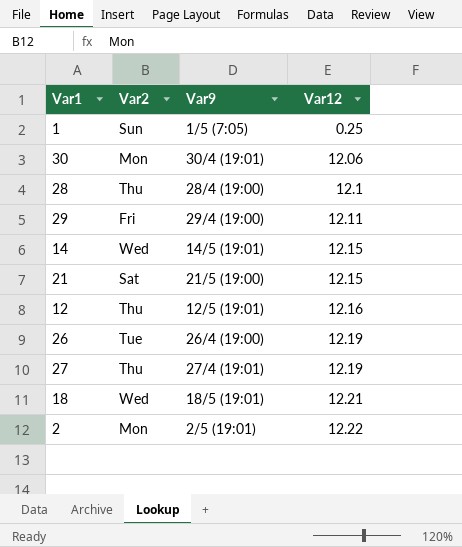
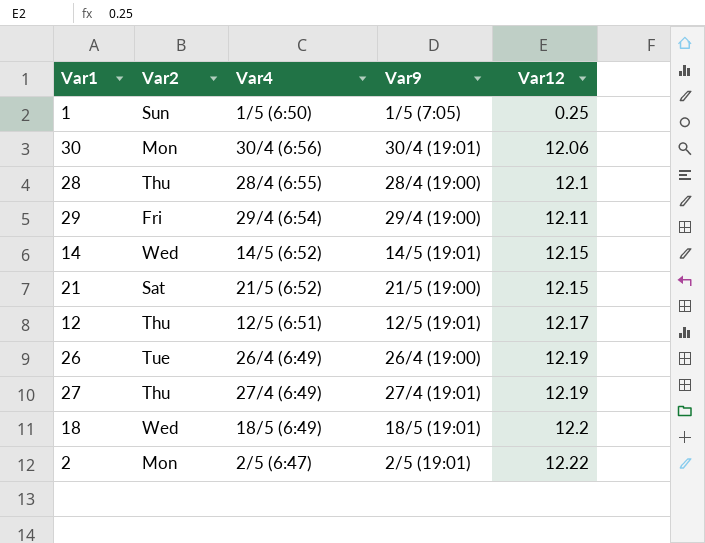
column Var4 | position: none -> 3
12 | Var12: 12.16 -> 12.17
18 | Var12: 12.21 -> 12.2

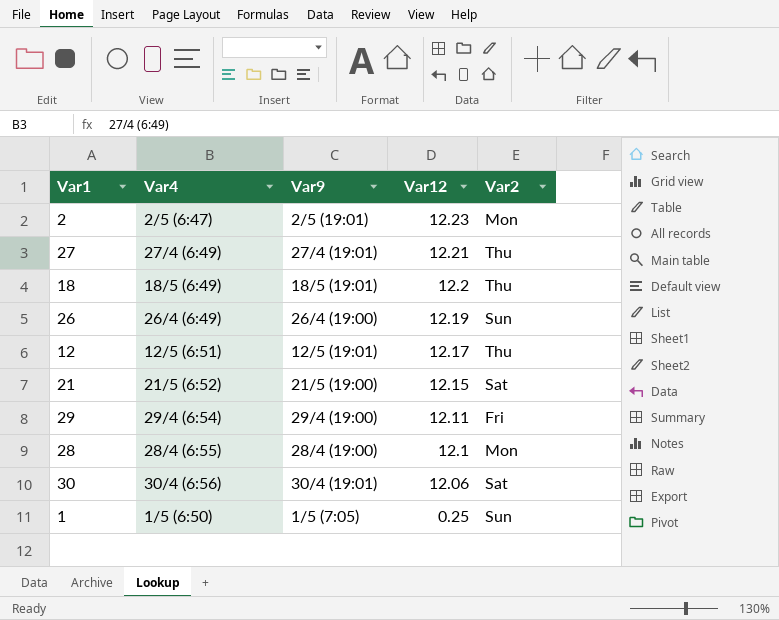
row order: Var12 ascending -> Var12 descending
column Var2 | position: 2 -> 5
row 14: Wed | 14/5 (6:52) | 14/5 (19:01) | 12.15 -> none
2 | Var12: 12.22 -> 12.23
27 | Var12: 12.19 -> 12.21
18 | Var2: Wed -> Thu
26 | Var2: Tue -> Sun
28 | Var2: Thu -> Mon
30 | Var2: Mon -> Sat

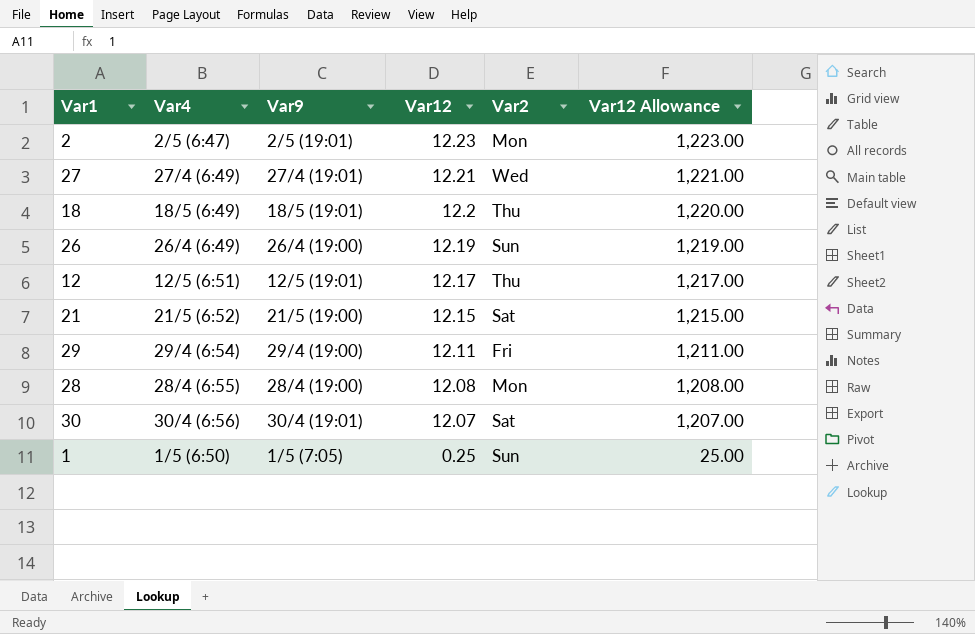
column Var12 Allowance | formula: none -> [Var12] * 100
27 | Var2: Thu -> Wed
28 | Var12: 12.1 -> 12.08
30 | Var12: 12.06 -> 12.07

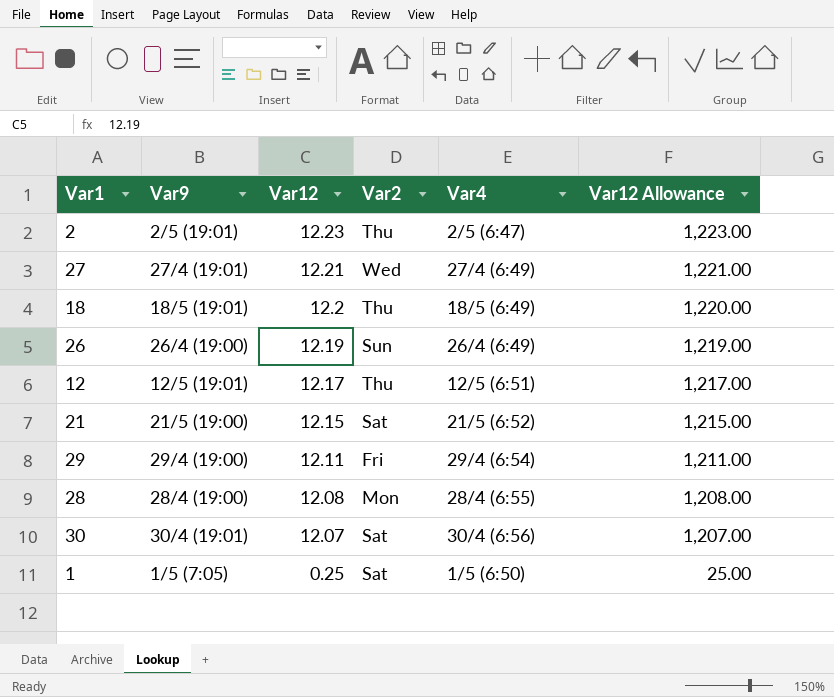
column Var4 | position: 2 -> 5
2 | Var2: Mon -> Thu
1 | Var2: Sun -> Sat

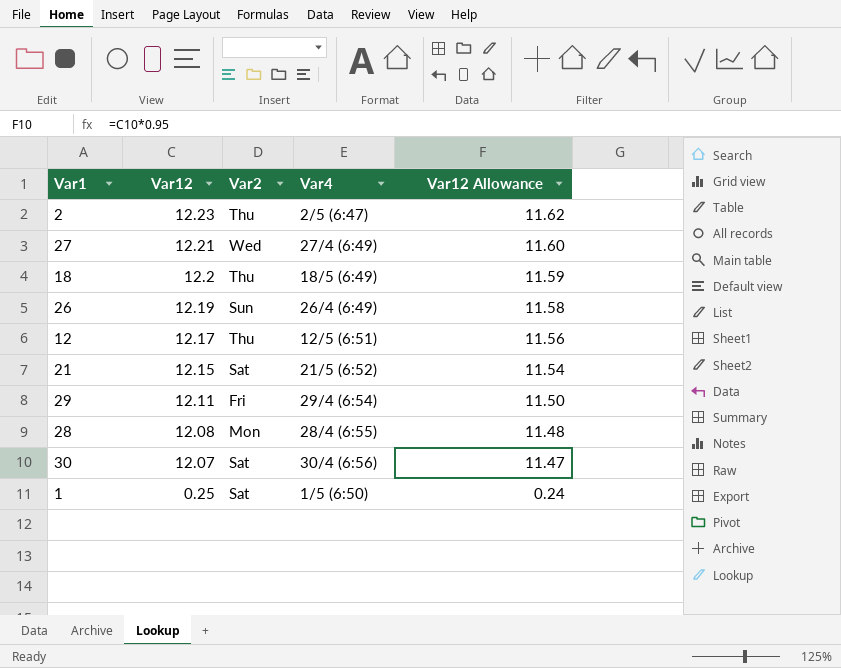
column Var9 | position: 2 -> none
column Var12 Allowance | formula: [Var12] * 100 -> [Var12] * 0.95

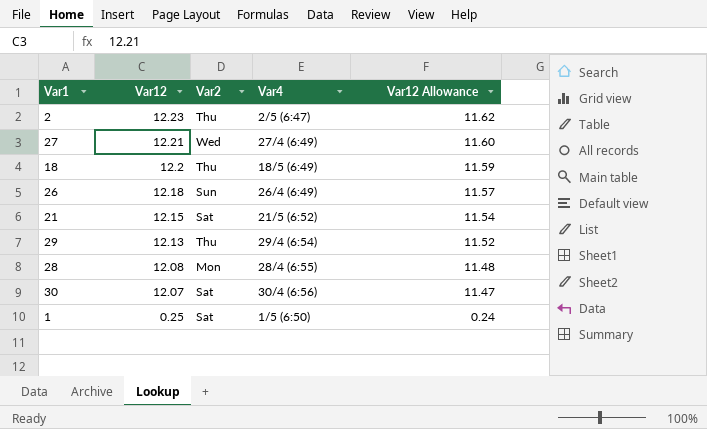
row 12: 12.17 | Thu | 12/5 (6:51) | 11.56 -> none
26 | Var12: 12.19 -> 12.18
26 | Var12 Allowance: 11.58 -> 11.57
29 | Var12: 12.11 -> 12.13
29 | Var2: Fri -> Thu
29 | Var12 Allowance: 11.50 -> 11.52

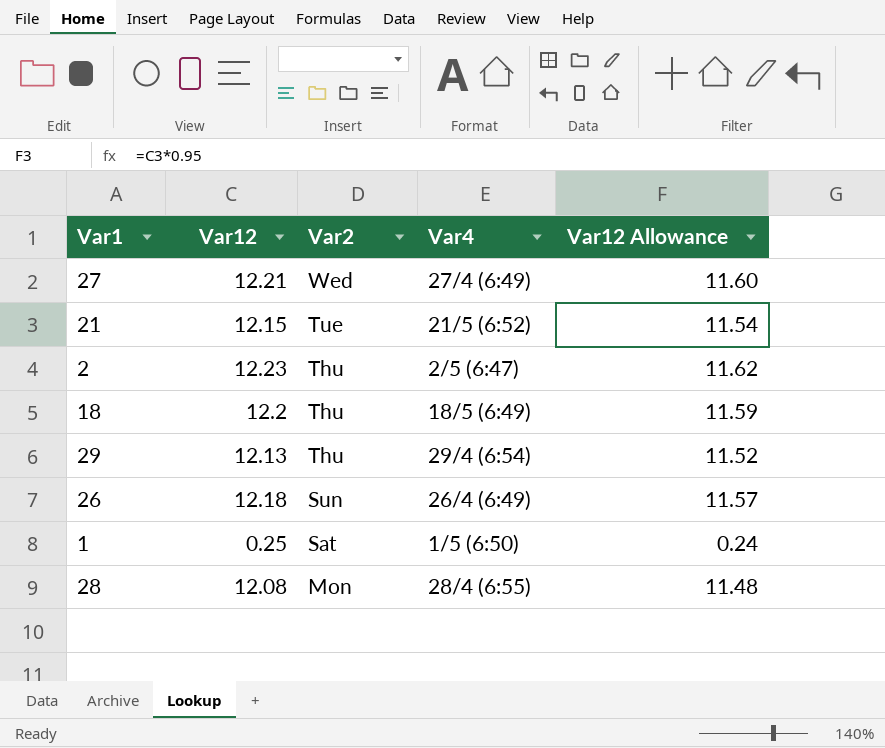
row order: Var12 descending -> Var2 descending
row 30: 12.07 | Sat | 30/4 (6:56) | 11.47 -> none
21 | Var2: Sat -> Tue

